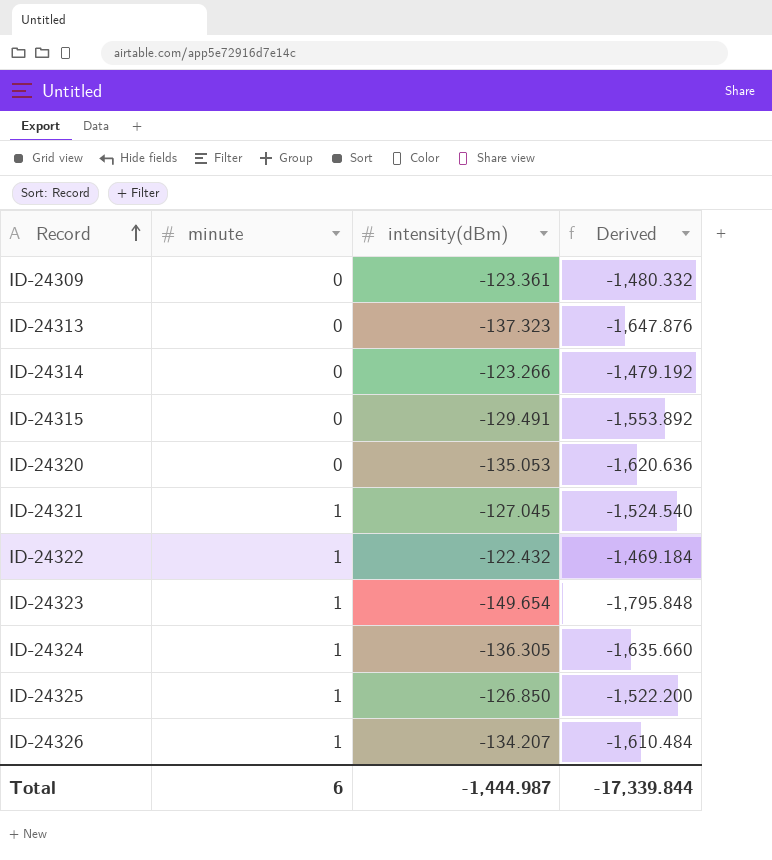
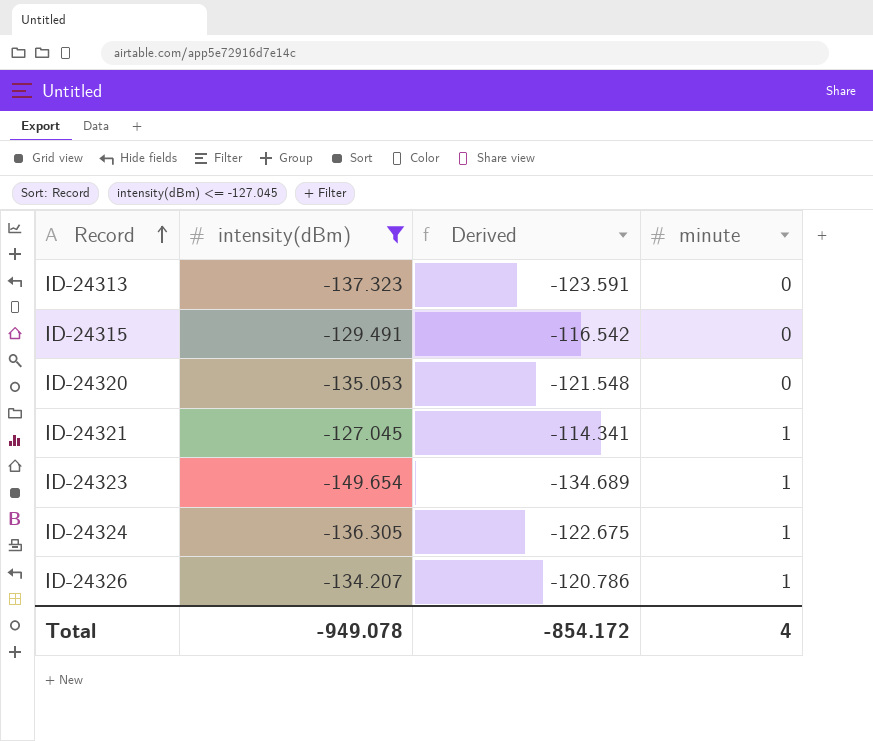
filter: none -> intensity(dBm) <= -127.045
column Derived | formula: [intensity(dBm)] * 12 -> [intensity(dBm)] * 0.9
column minute | position: 2 -> 4
Total | intensity(dBm): -1,444.987 -> -949.078
Total | Derived: -17,339.844 -> -854.172
Total | minute: 6 -> 4

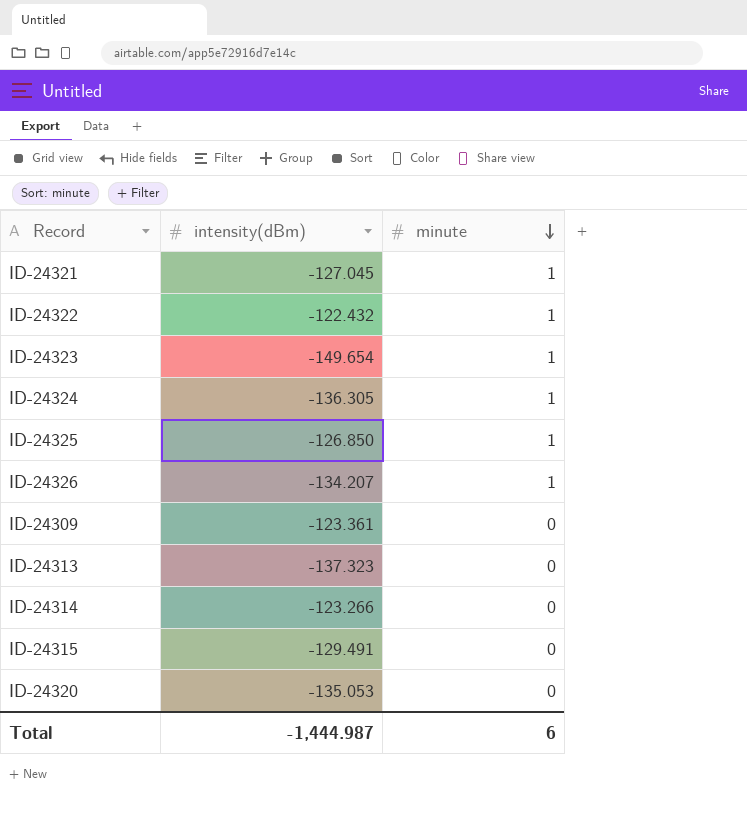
filter: intensity(dBm) <= -127.045 -> none
row order: Record ascending -> minute descending
column Derived | formula: [intensity(dBm)] * 0.9 -> none
Total | intensity(dBm): -949.078 -> -1,444.987
Total | minute: 4 -> 6

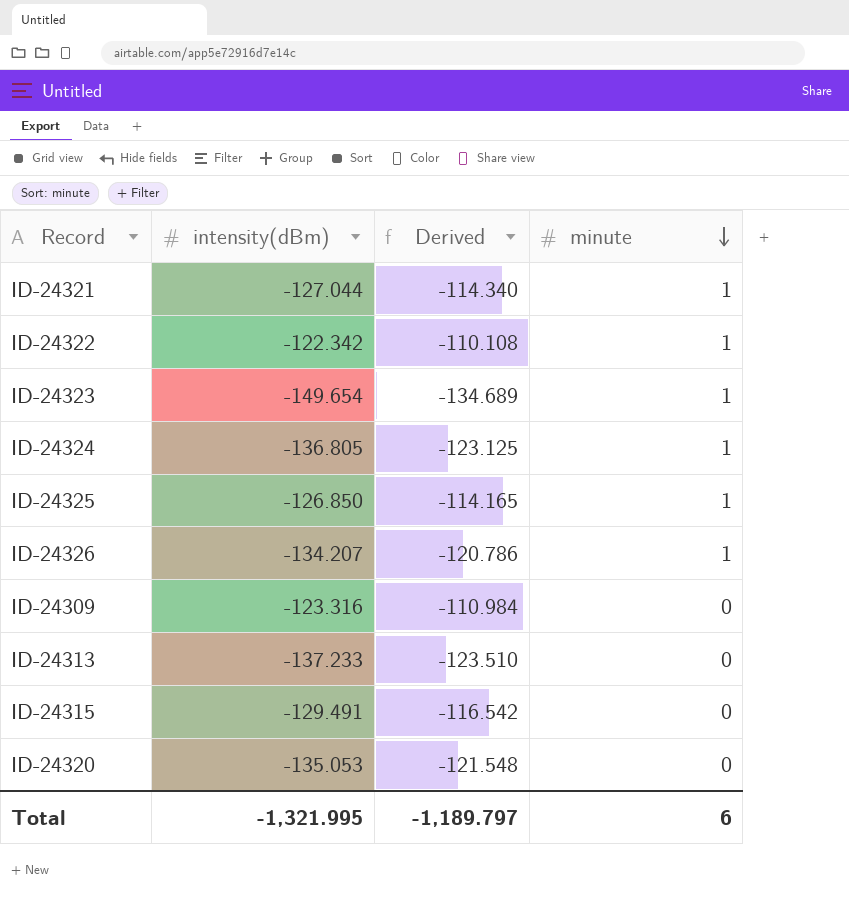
column Derived | formula: none -> [intensity(dBm)] * 0.9
row ID-24314: -123.266 | 0 -> none
ID-24321 | intensity(dBm): -127.045 -> -127.044
ID-24322 | intensity(dBm): -122.432 -> -122.342
ID-24324 | intensity(dBm): -136.305 -> -136.805
ID-24309 | intensity(dBm): -123.361 -> -123.316
ID-24313 | intensity(dBm): -137.323 -> -137.233
Total | intensity(dBm): -1,444.987 -> -1,321.995

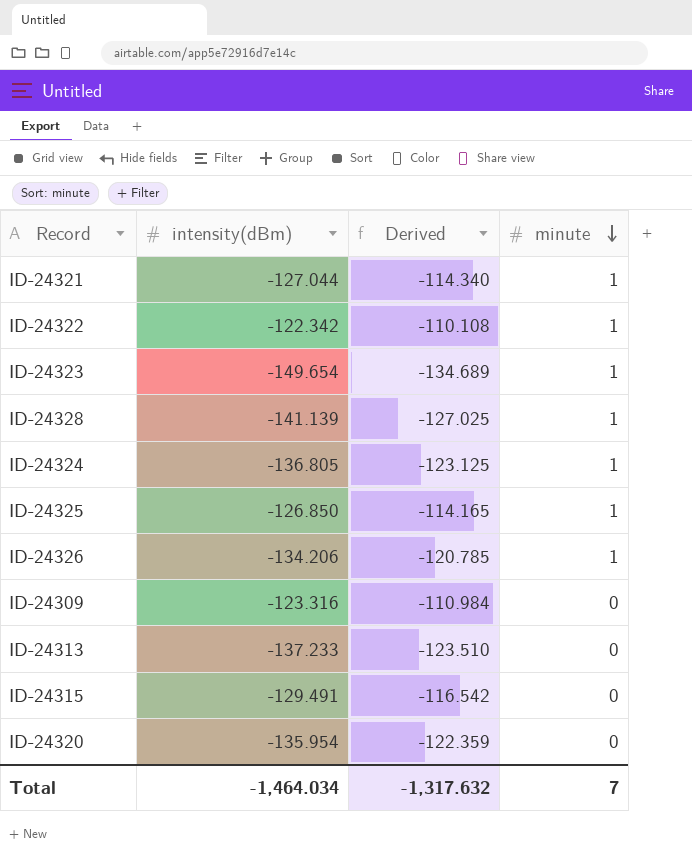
row ID-24328: none -> -141.139 | -127.025 | 1
ID-24326 | intensity(dBm): -134.207 -> -134.206
ID-24326 | Derived: -120.786 -> -120.785
ID-24320 | intensity(dBm): -135.053 -> -135.954
ID-24320 | Derived: -121.548 -> -122.359
Total | intensity(dBm): -1,321.995 -> -1,464.034
Total | Derived: -1,189.797 -> -1,317.632
Total | minute: 6 -> 7

